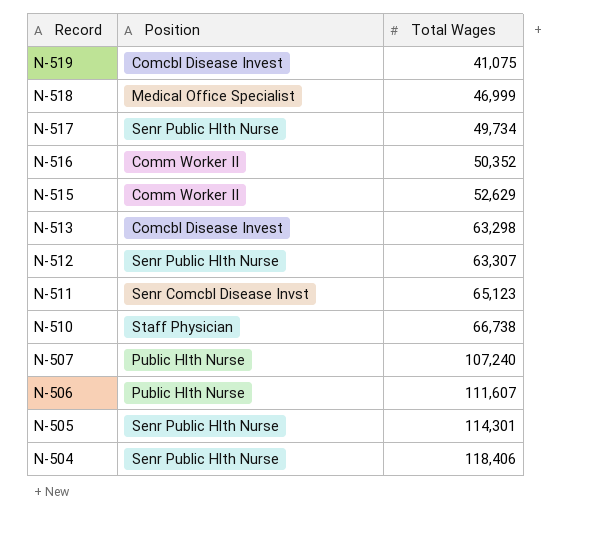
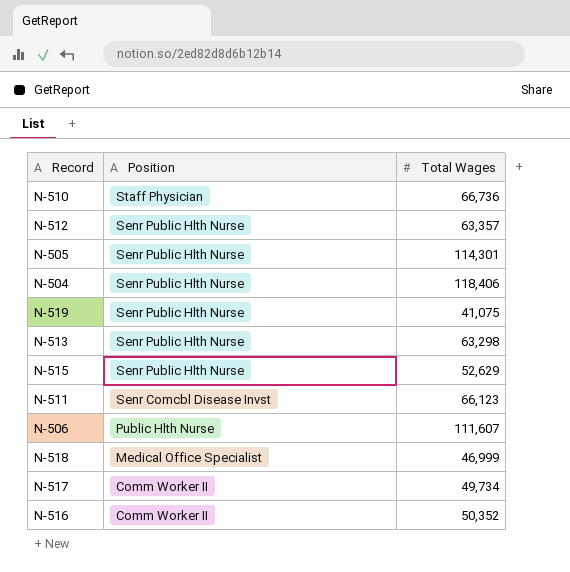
row order: Record descending -> Position descending
row N-507: Public Hlth Nurse | 107,240 -> none
N-510 | Total Wages: 66,738 -> 66,736
N-512 | Total Wages: 63,307 -> 63,357
N-519 | Position: Comcbl Disease Invest -> Senr Public Hlth Nurse
N-513 | Position: Comcbl Disease Invest -> Senr Public Hlth Nurse
N-515 | Position: Comm Worker II -> Senr Public Hlth Nurse
N-511 | Total Wages: 65,123 -> 66,123
N-517 | Position: Senr Public Hlth Nurse -> Comm Worker II

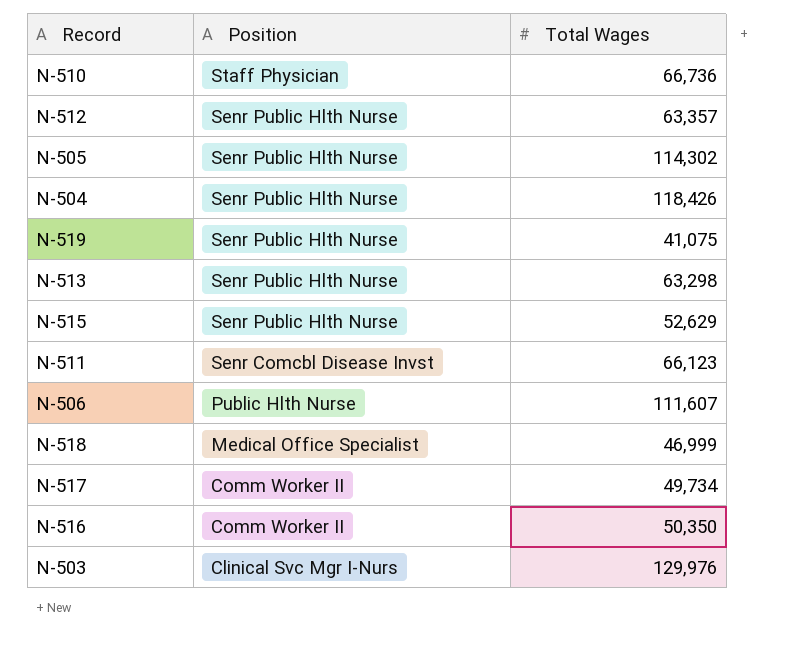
N-505 | Total Wages: 114,301 -> 114,302
N-504 | Total Wages: 118,406 -> 118,426
N-516 | Total Wages: 50,352 -> 50,350
row N-503: none -> Clinical Svc Mgr I-Nurs | 129,976

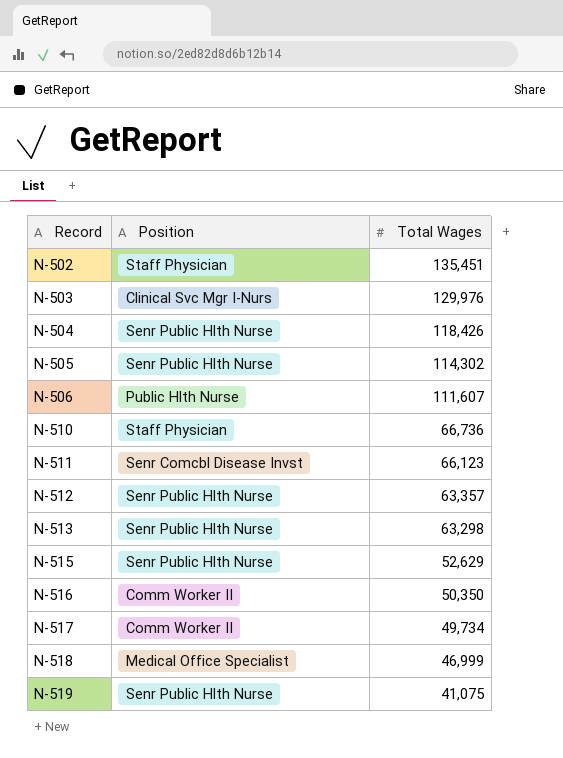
row order: Position descending -> Record ascending
row N-502: none -> Staff Physician | 135,451

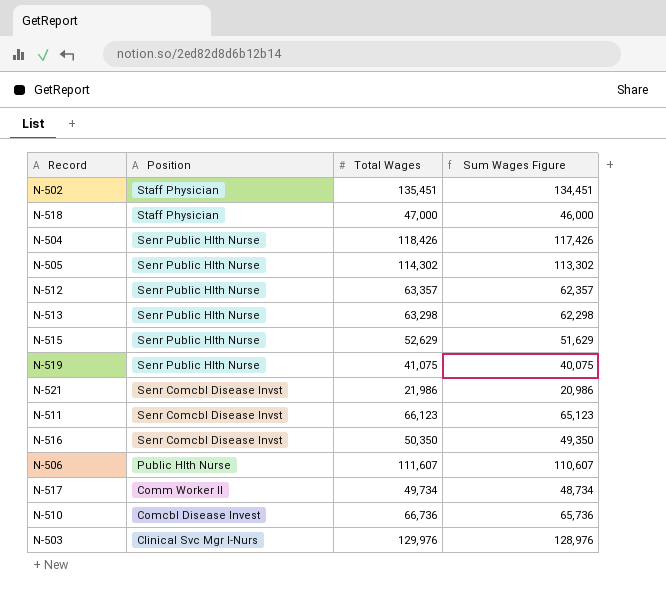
row order: Record ascending -> Position descending
column Sum Wages Figure | formula: none -> [Total Wages] - 1000
N-518 | Position: Medical Office Specialist -> Staff Physician
N-518 | Total Wages: 46,999 -> 47,000
row N-521: none -> Senr Comcbl Disease Invst | 21,986 | 20,986
N-516 | Position: Comm Worker II -> Senr Comcbl Disease Invst
N-510 | Position: Staff Physician -> Comcbl Disease Invest

